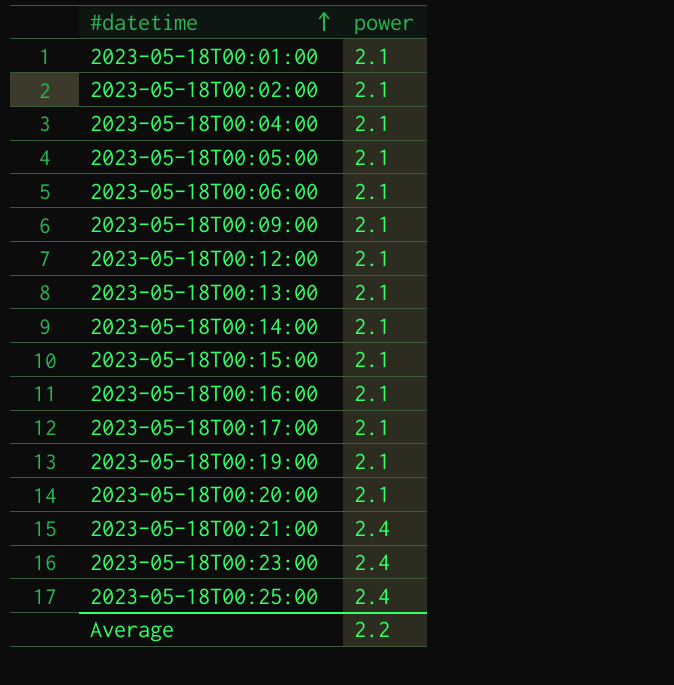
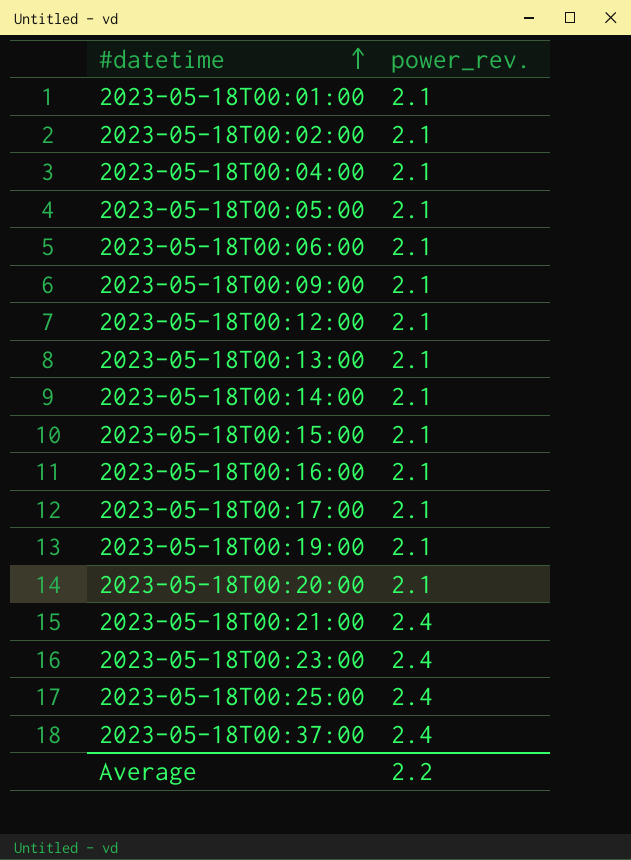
column name: power -> power_rev.
row 2023-05-18T00:37:00: none -> 2.4

